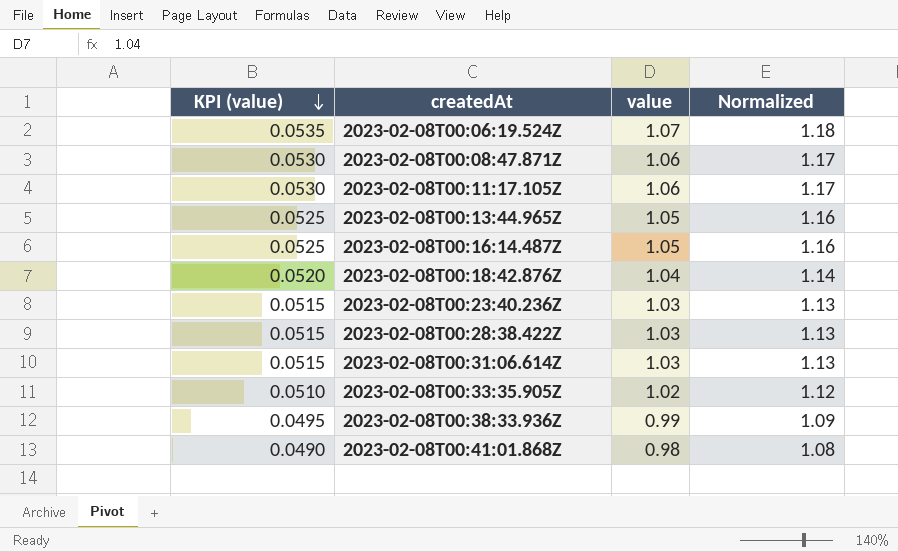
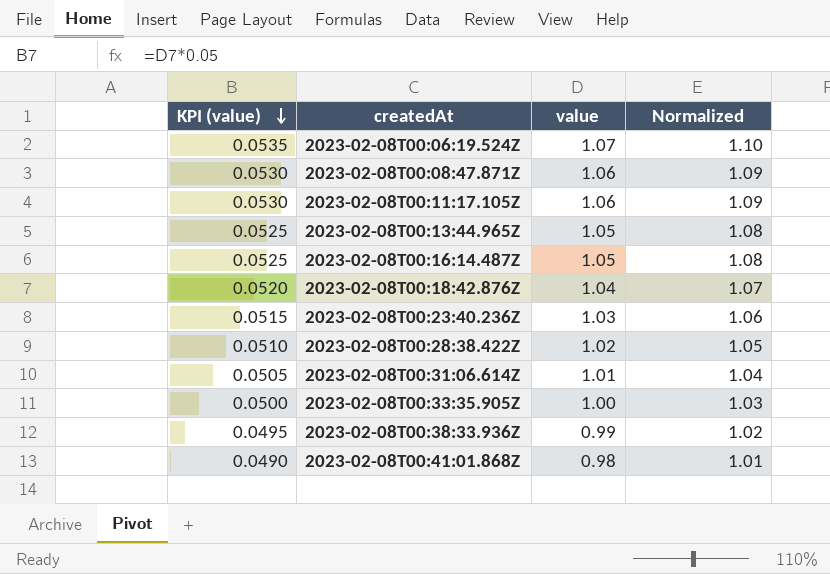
column Normalized | formula: [value] * 1.1 -> [value] * 1.03
2023-02-08T00:28:38.422Z | KPI (value): 0.0515 -> 0.0510
2023-02-08T00:28:38.422Z | value: 1.03 -> 1.02
2023-02-08T00:31:06.614Z | KPI (value): 0.0515 -> 0.0505
2023-02-08T00:31:06.614Z | value: 1.03 -> 1.01
2023-02-08T00:33:35.905Z | KPI (value): 0.0510 -> 0.0500
2023-02-08T00:33:35.905Z | value: 1.02 -> 1.00

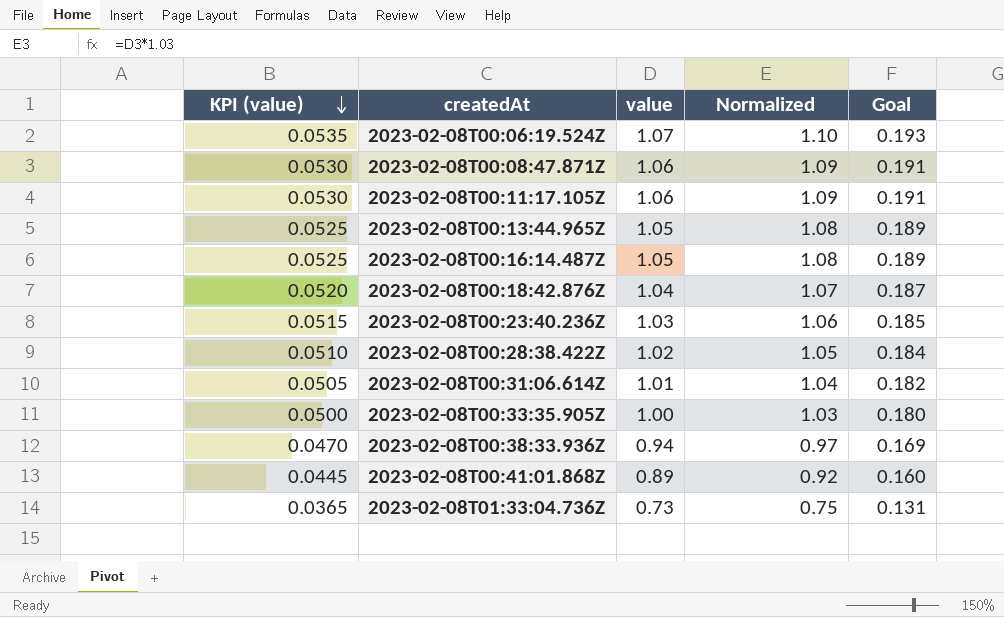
column Goal | formula: none -> [value] * 0.18
2023-02-08T00:38:33.936Z | KPI (value): 0.0495 -> 0.0470
2023-02-08T00:38:33.936Z | value: 0.99 -> 0.94
2023-02-08T00:38:33.936Z | Normalized: 1.02 -> 0.97
2023-02-08T00:41:01.868Z | KPI (value): 0.0490 -> 0.0445
2023-02-08T00:41:01.868Z | value: 0.98 -> 0.89
2023-02-08T00:41:01.868Z | Normalized: 1.01 -> 0.92
row 2023-02-08T01:33:04.736Z: none -> 0.0365 | 0.73 | 0.75 | 0.131

